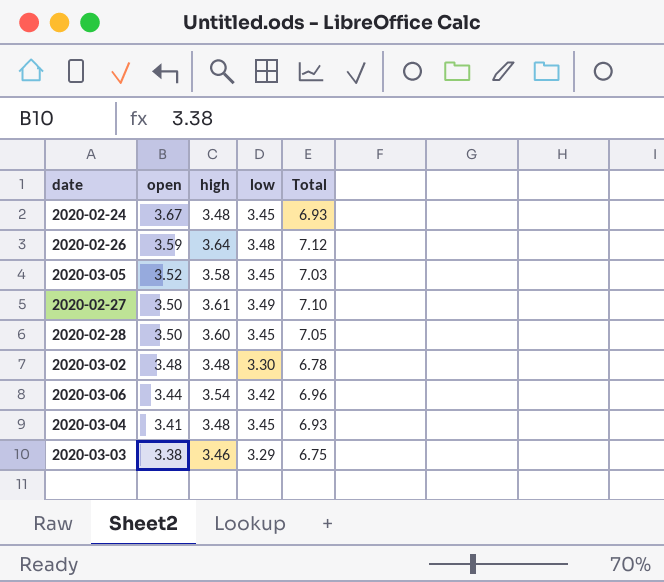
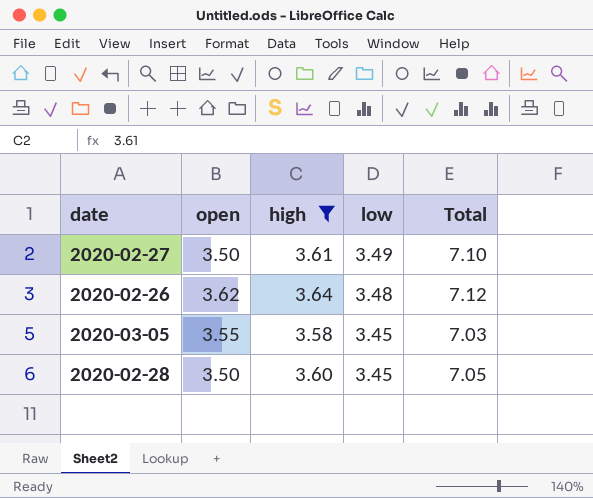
filter: none -> high >= 3.58
row order: open descending -> low descending
2020-02-26 | open: 3.59 -> 3.62
2020-03-05 | open: 3.52 -> 3.55

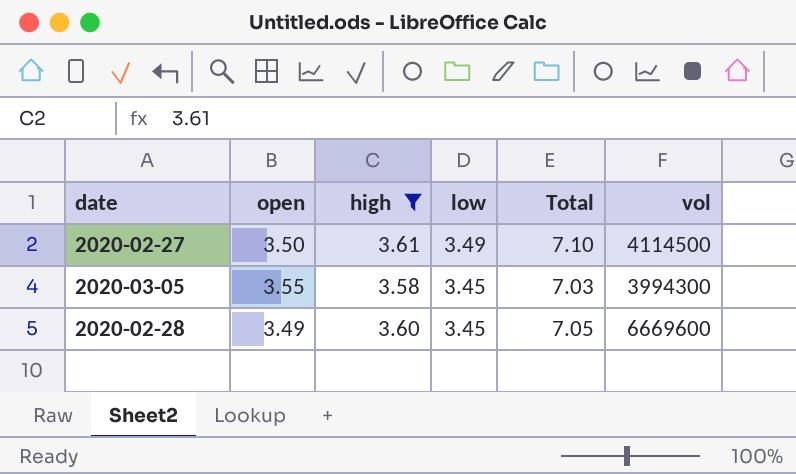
column vol | position: none -> 6
row 2020-02-26: 3.62 | 3.64 | 3.48 | 7.12 -> none
2020-02-28 | open: 3.50 -> 3.49

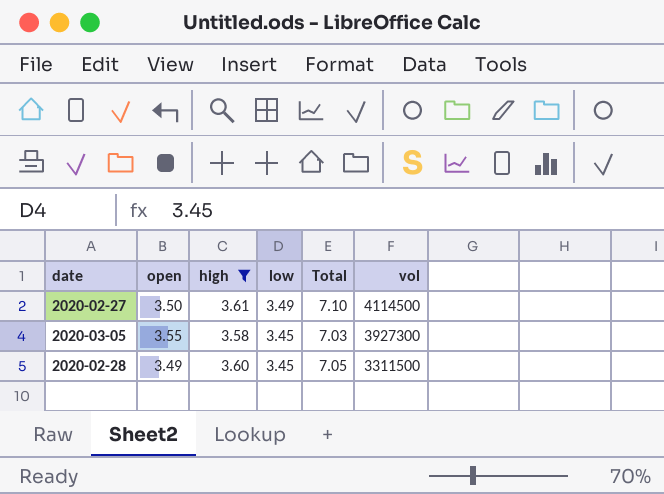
2020-03-05 | vol: 3994300 -> 3927300
2020-02-28 | vol: 6669600 -> 3311500

